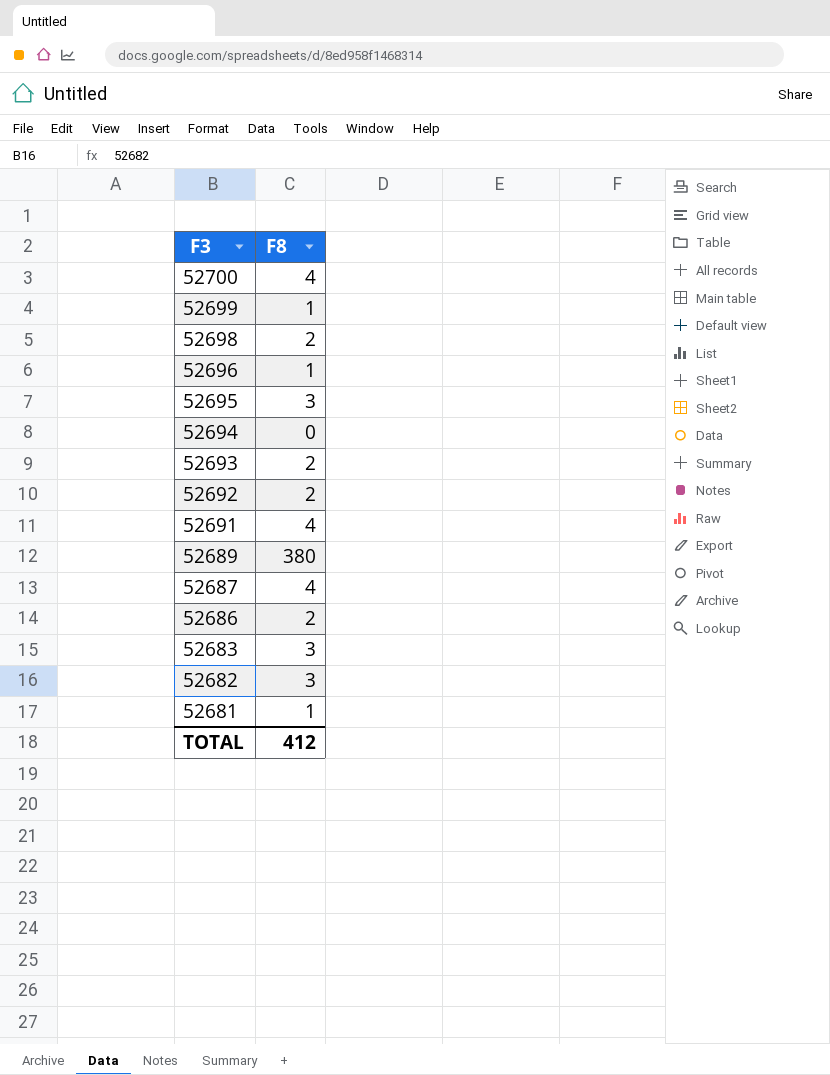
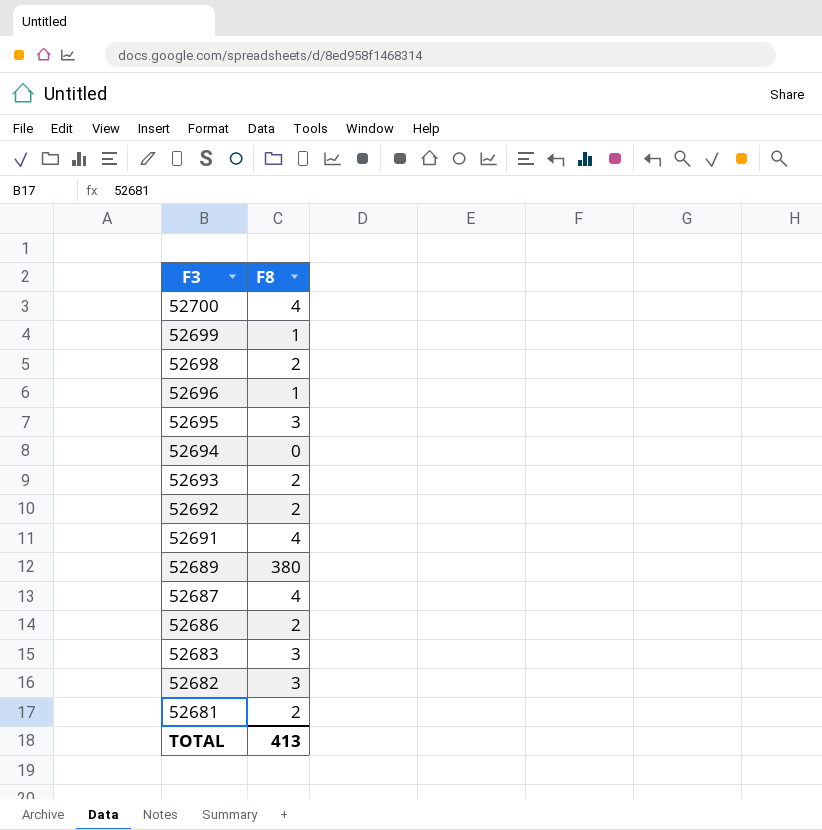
52681 | F8: 1 -> 2
TOTAL | F8: 412 -> 413

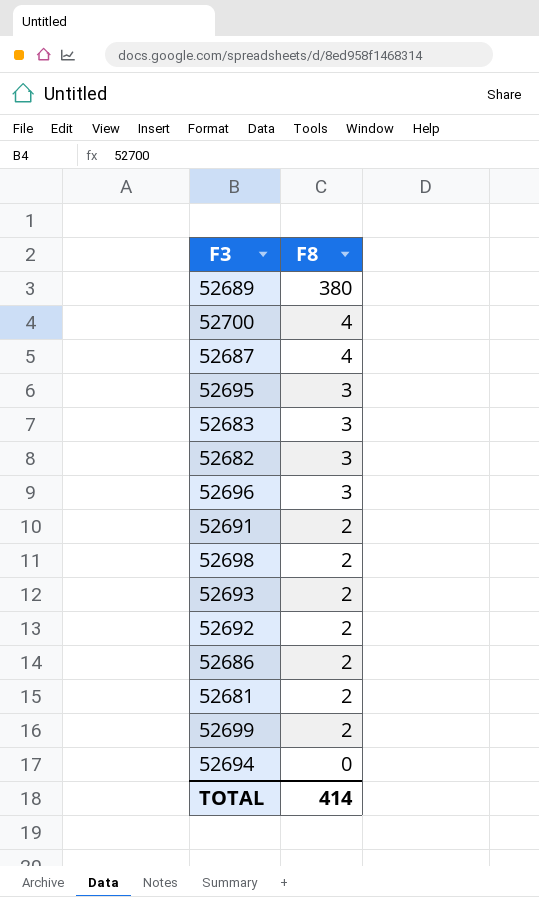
row order: F3 descending -> F8 descending
52696 | F8: 1 -> 3
52691 | F8: 4 -> 2
52699 | F8: 1 -> 2
TOTAL | F8: 413 -> 414

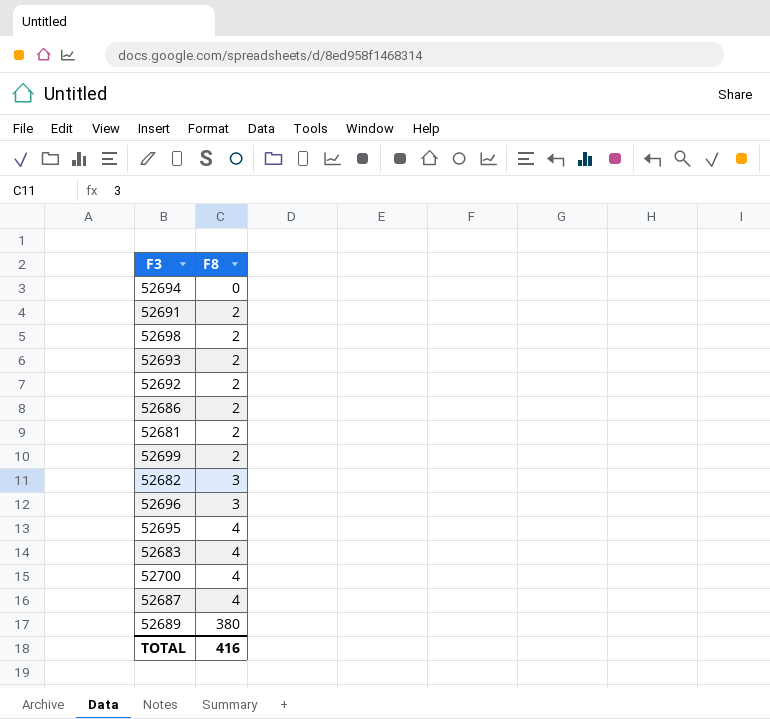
row order: F8 descending -> F8 ascending
52695 | F8: 3 -> 4
52683 | F8: 3 -> 4
TOTAL | F8: 414 -> 416

